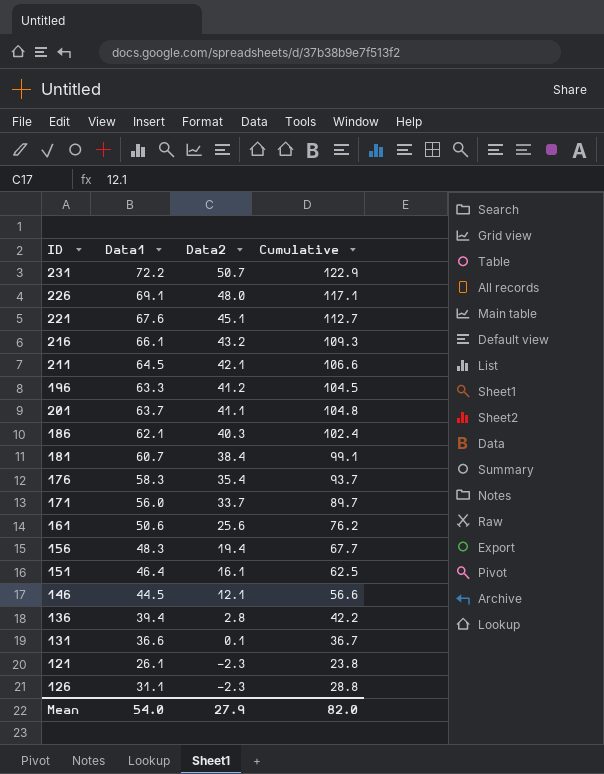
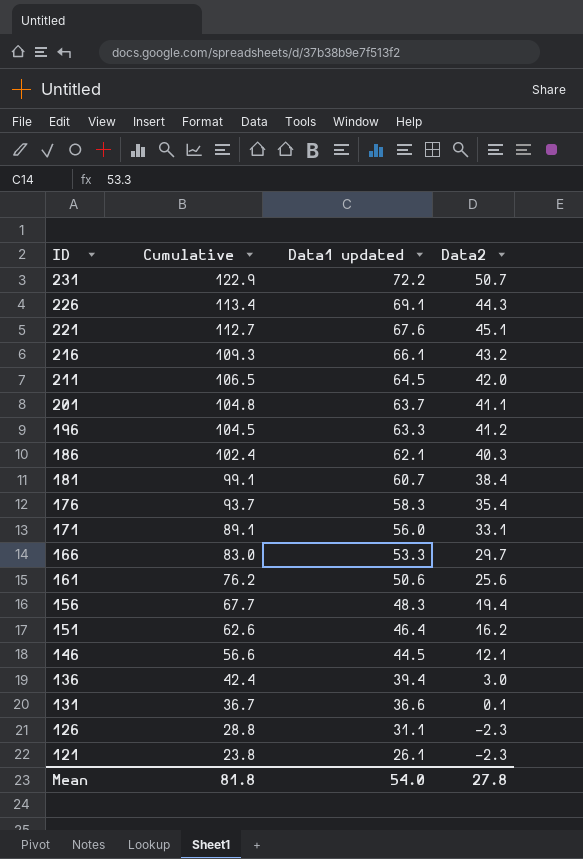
row order: Data2 descending -> ID descending
column Cumulative | position: 4 -> 2
column name: Data1 -> Data1 updated
226 | Cumulative: 117.1 -> 113.4
226 | Data2: 48.0 -> 44.3
211 | Cumulative: 106.6 -> 106.5
211 | Data2: 42.1 -> 42.0
171 | Cumulative: 89.7 -> 89.1
171 | Data2: 33.7 -> 33.1
row 166: none -> 83.0 | 53.3 | 29.7
151 | Cumulative: 62.5 -> 62.6
151 | Data2: 16.1 -> 16.2
136 | Cumulative: 42.2 -> 42.4
136 | Data2: 2.8 -> 3.0
Mean | Cumulative: 82.0 -> 81.8
Mean | Data2: 27.9 -> 27.8

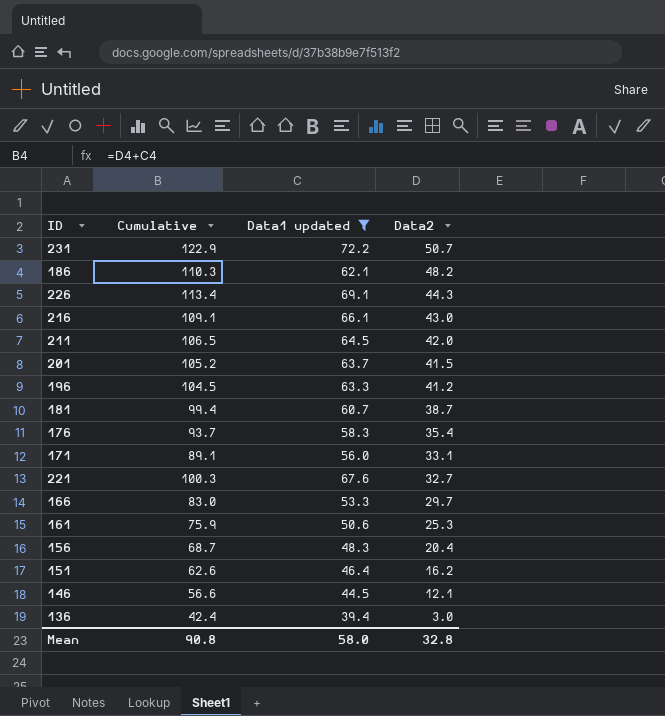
filter: none -> Data1 updated >= 39.4
row order: ID descending -> Data2 descending
186 | Cumulative: 102.4 -> 110.3
186 | Data2: 40.3 -> 48.2
216 | Cumulative: 109.3 -> 109.1
216 | Data2: 43.2 -> 43.0
201 | Cumulative: 104.8 -> 105.2
201 | Data2: 41.1 -> 41.5
181 | Cumulative: 99.1 -> 99.4
181 | Data2: 38.4 -> 38.7
221 | Cumulative: 112.7 -> 100.3
221 | Data2: 45.1 -> 32.7
161 | Cumulative: 76.2 -> 75.9
161 | Data2: 25.6 -> 25.3
156 | Cumulative: 67.7 -> 68.7
156 | Data2: 19.4 -> 20.4
Mean | Cumulative: 81.8 -> 90.8
Mean | Data1 updated: 54.0 -> 58.0
Mean | Data2: 27.8 -> 32.8

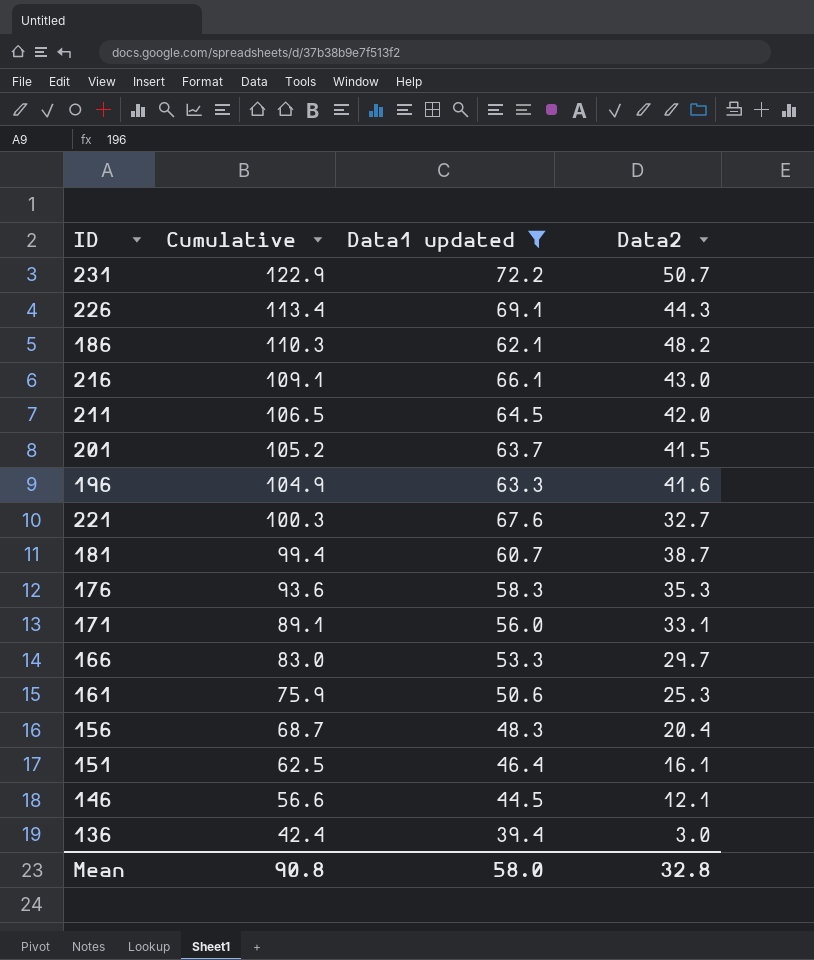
row order: Data2 descending -> Cumulative descending
196 | Cumulative: 104.5 -> 104.9
196 | Data2: 41.2 -> 41.6
176 | Cumulative: 93.7 -> 93.6
176 | Data2: 35.4 -> 35.3
151 | Cumulative: 62.6 -> 62.5
151 | Data2: 16.2 -> 16.1

